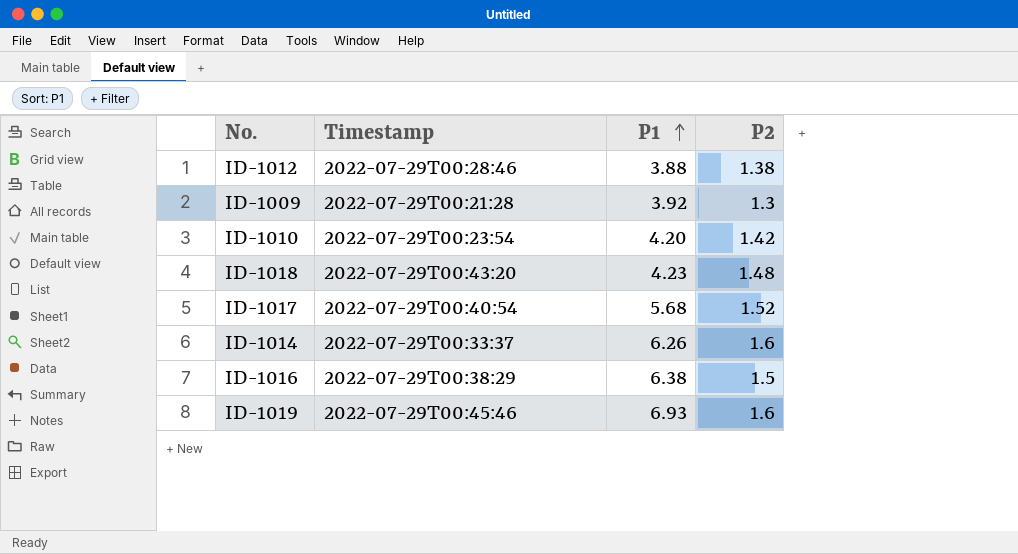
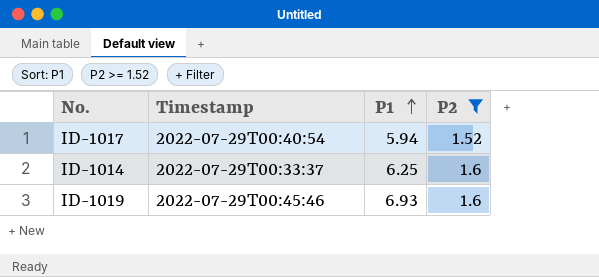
filter: none -> P2 >= 1.52
ID-1017 | P1: 5.68 -> 5.94
ID-1014 | P1: 6.26 -> 6.25

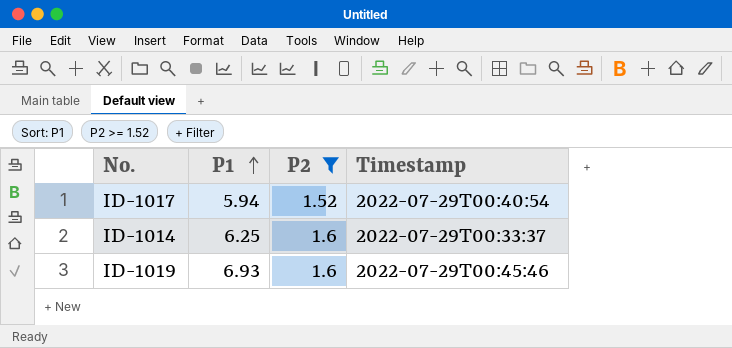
column Timestamp | position: 2 -> 4

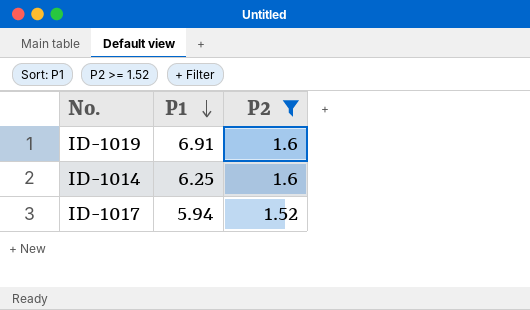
row order: P1 ascending -> P1 descending
column Timestamp | position: 4 -> none
ID-1019 | P1: 6.93 -> 6.91

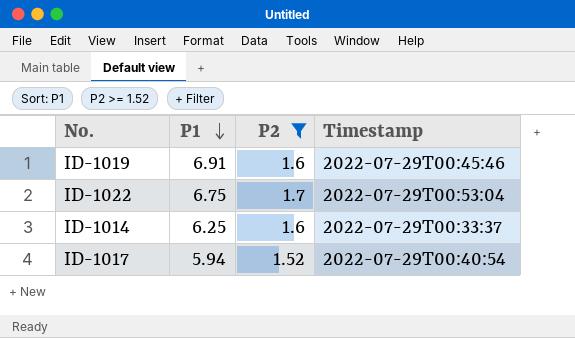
column Timestamp | position: none -> 4
row ID-1022: none -> 6.75 | 1.7 | 2022-07-29T00:53:04

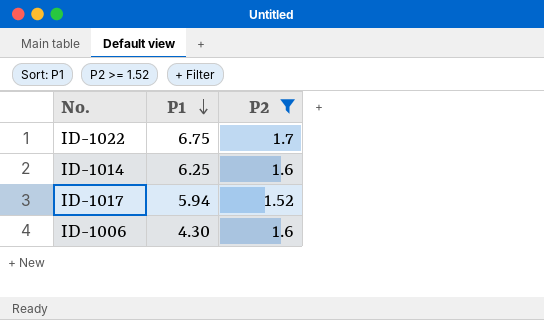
column Timestamp | position: 4 -> none
row ID-1019: 6.91 | 1.6 | 2022-07-29T00:45:46 -> none
row ID-1006: none -> 4.30 | 1.6

